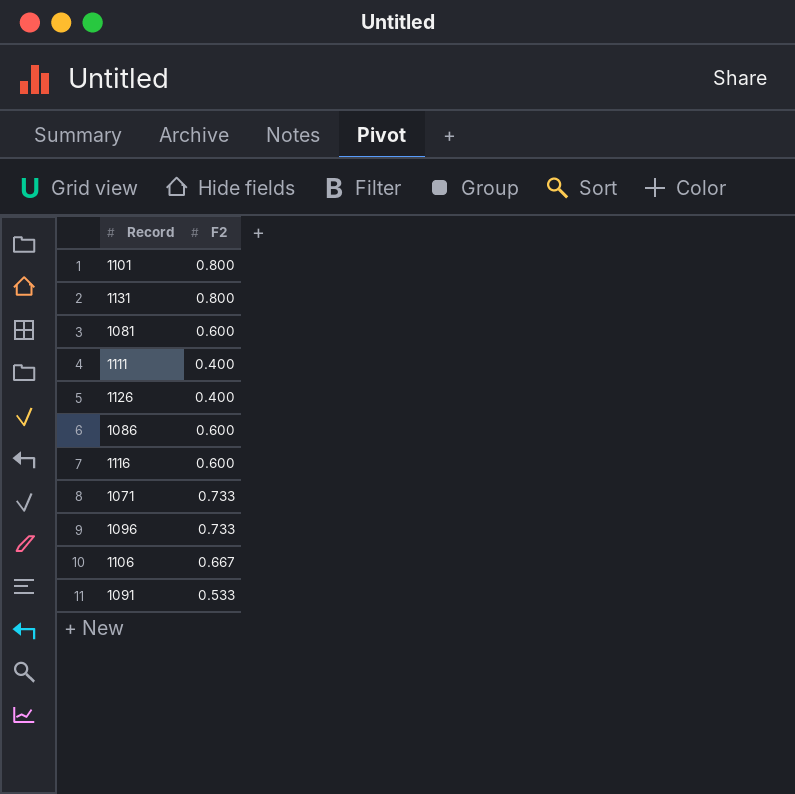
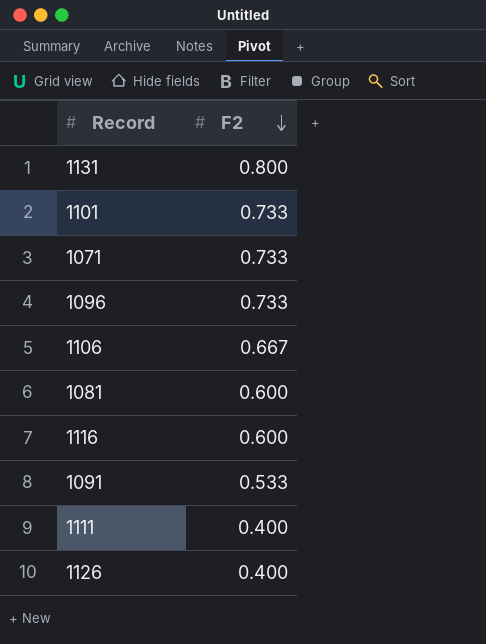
row order: none -> F2 descending
row 1086: 0.600 -> none
1101 | F2: 0.800 -> 0.733

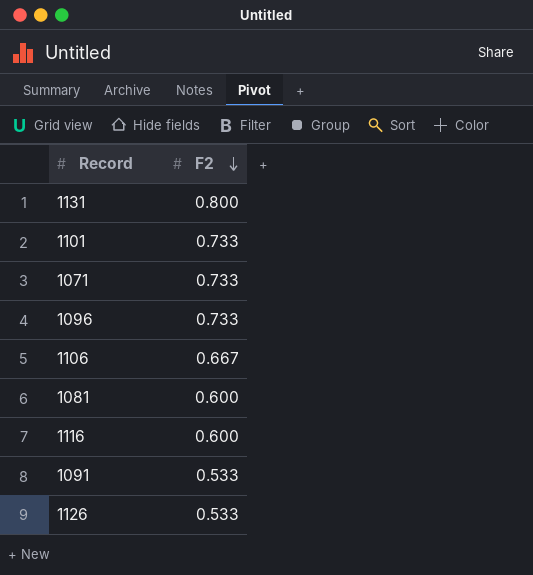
row 1111: 0.400 -> none
1126 | F2: 0.400 -> 0.533

